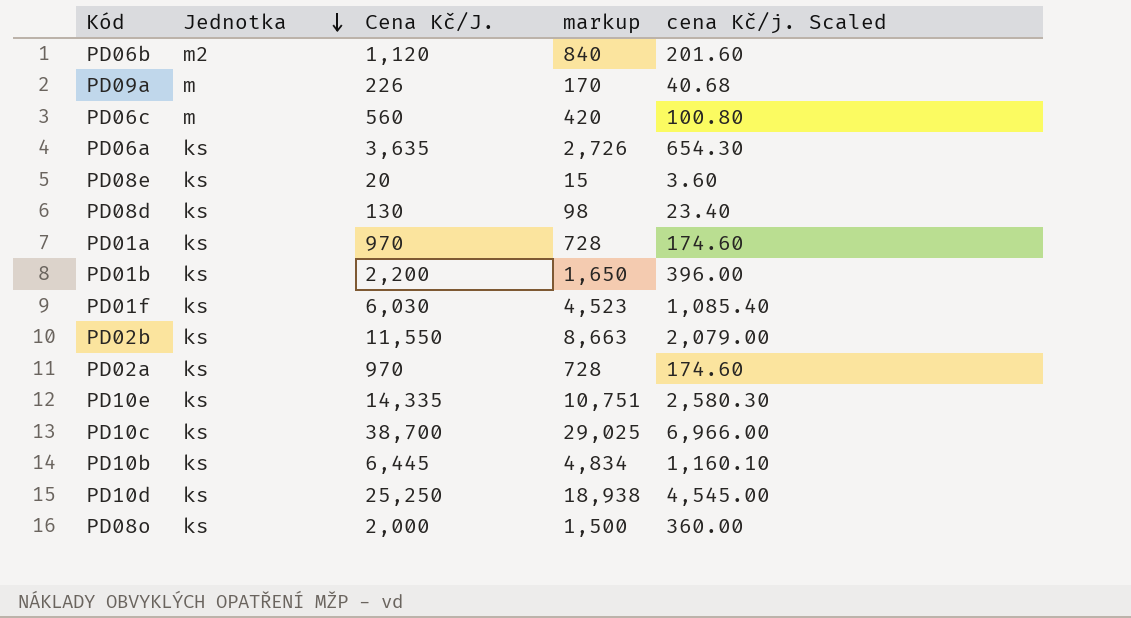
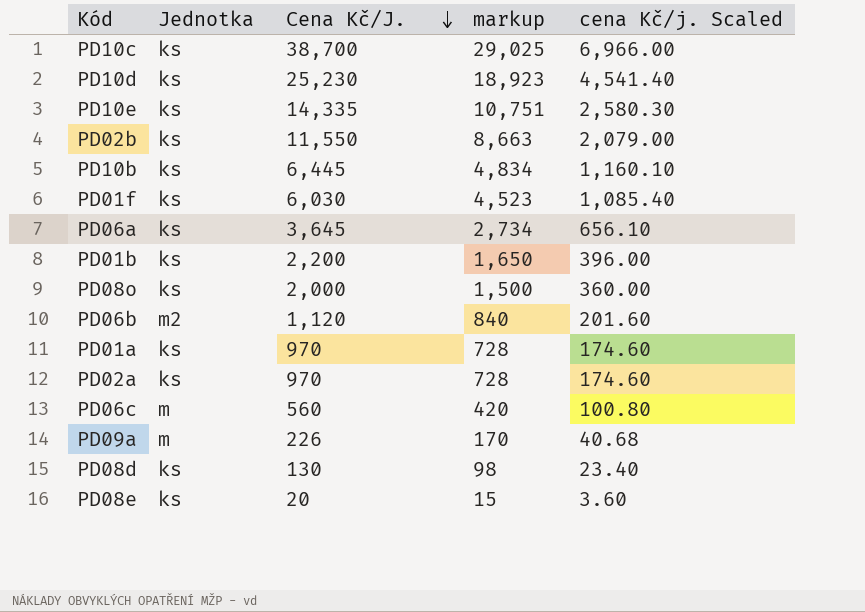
row order: Jednotka descending -> Cena Kč/J. descending
PD10d | Cena Kč/J.: 25,250 -> 25,230
PD10d | markup: 18,938 -> 18,923
PD10d | cena Kč/j. Scaled: 4,545.00 -> 4,541.40
PD06a | Cena Kč/J.: 3,635 -> 3,645
PD06a | markup: 2,726 -> 2,734
PD06a | cena Kč/j. Scaled: 654.30 -> 656.10

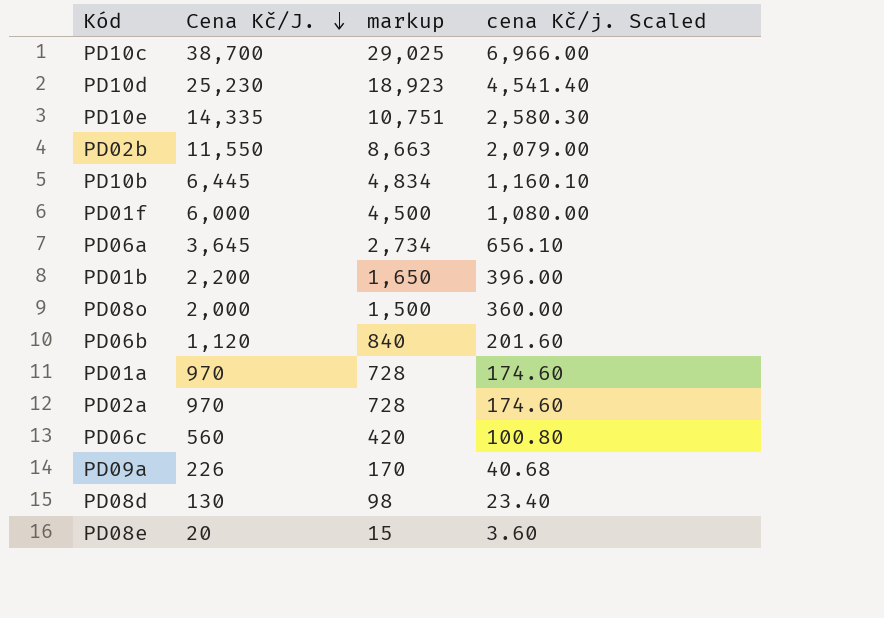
column Jednotka | position: 2 -> none
PD01f | Cena Kč/J.: 6,030 -> 6,000
PD01f | markup: 4,523 -> 4,500
PD01f | cena Kč/j. Scaled: 1,085.40 -> 1,080.00

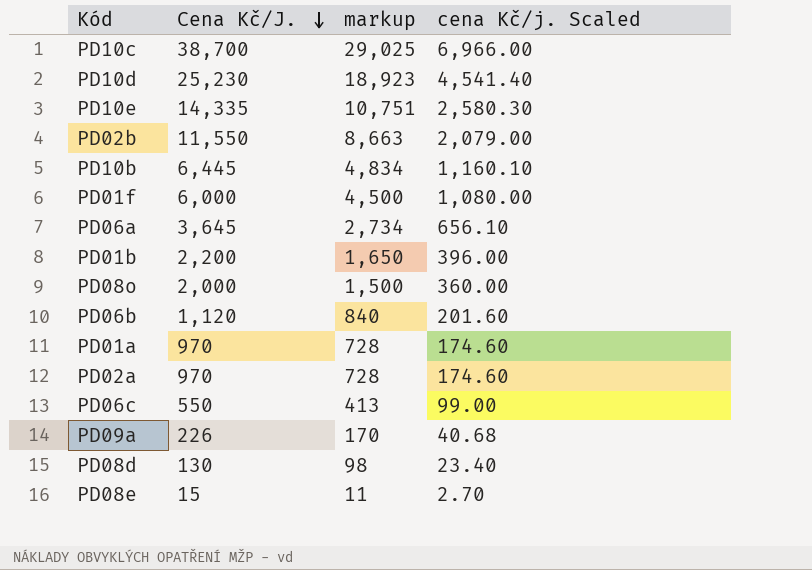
PD06c | Cena Kč/J.: 560 -> 550
PD06c | markup: 420 -> 413
PD06c | cena Kč/j. Scaled: 100.80 -> 99.00
PD08e | Cena Kč/J.: 20 -> 15
PD08e | markup: 15 -> 11
PD08e | cena Kč/j. Scaled: 3.60 -> 2.70

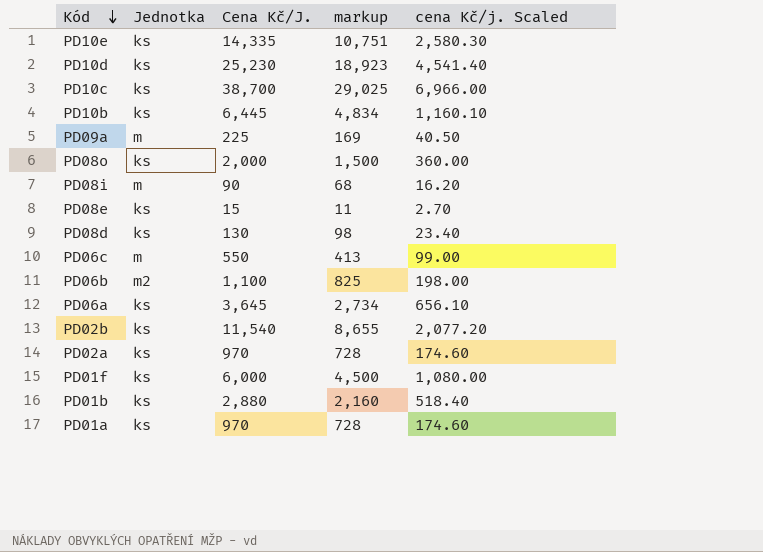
row order: Cena Kč/J. descending -> Kód descending
column Jednotka | position: none -> 2
PD09a | Cena Kč/J.: 226 -> 225
PD09a | markup: 170 -> 169
PD09a | cena Kč/j. Scaled: 40.68 -> 40.50
row PD08i: none -> m | 90 | 68 | 16.20
PD06b | Cena Kč/J.: 1,120 -> 1,100
PD06b | markup: 840 -> 825
PD06b | cena Kč/j. Scaled: 201.60 -> 198.00
PD02b | Cena Kč/J.: 11,550 -> 11,540
PD02b | markup: 8,663 -> 8,655
PD02b | cena Kč/j. Scaled: 2,079.00 -> 2,077.20
PD01b | Cena Kč/J.: 2,200 -> 2,880
PD01b | markup: 1,650 -> 2,160
PD01b | cena Kč/j. Scaled: 396.00 -> 518.40

